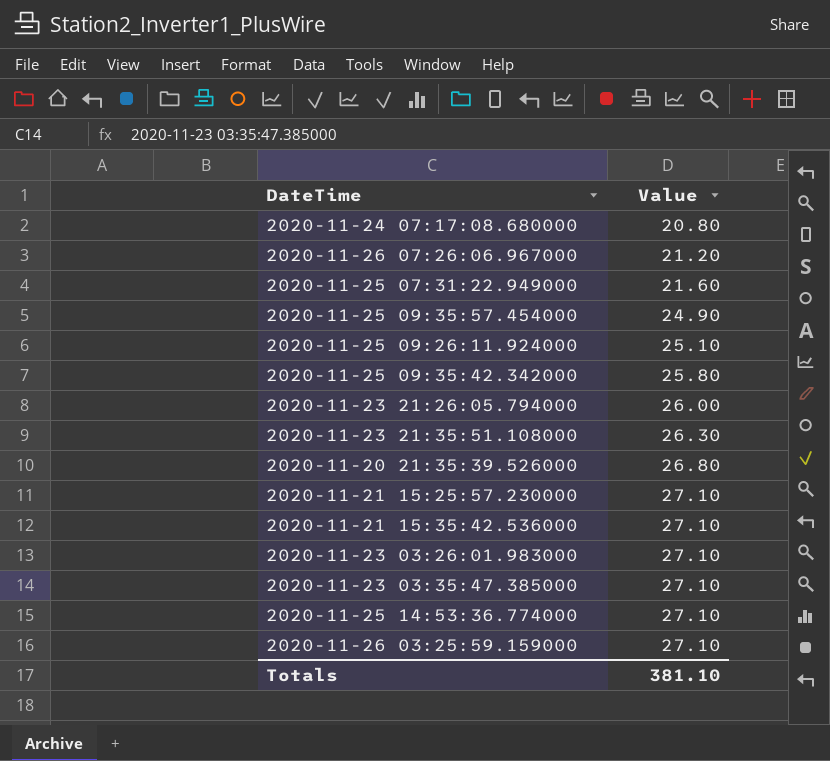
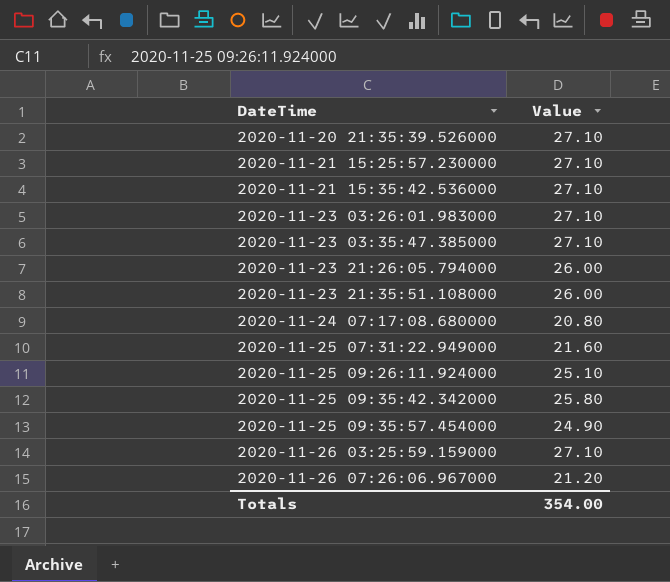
row order: Value ascending -> DateTime ascending
row 2020-11-25 14:53:36.774000: 27.10 -> none
2020-11-20 21:35:39.526000 | Value: 26.80 -> 27.10
2020-11-23 21:35:51.108000 | Value: 26.30 -> 26.00
Totals | Value: 381.10 -> 354.00

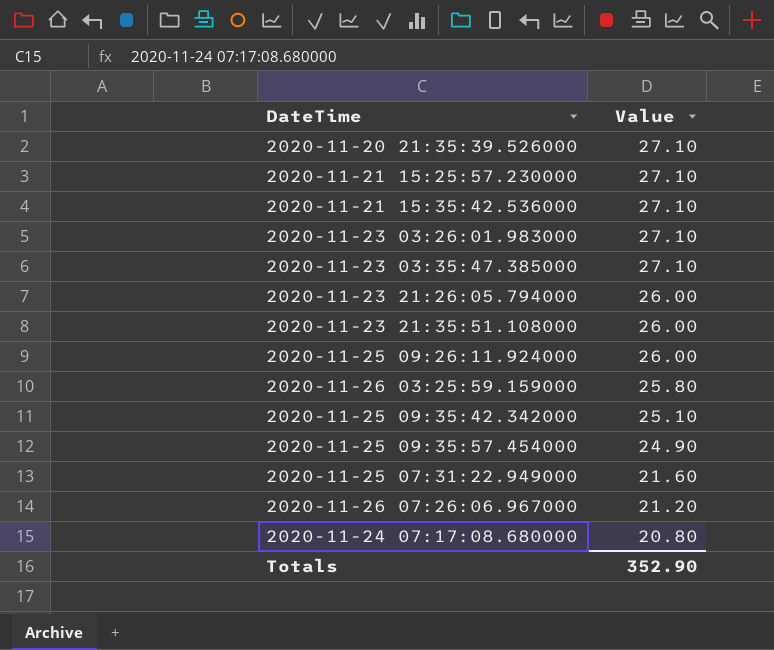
row order: DateTime ascending -> Value descending
2020-11-25 09:26:11.924000 | Value: 25.10 -> 26.00
2020-11-26 03:25:59.159000 | Value: 27.10 -> 25.80
2020-11-25 09:35:42.342000 | Value: 25.80 -> 25.10
Totals | Value: 354.00 -> 352.90

